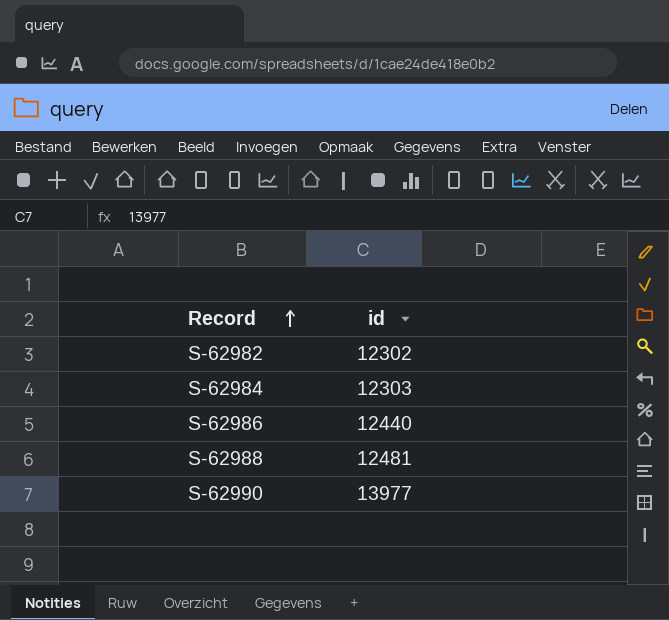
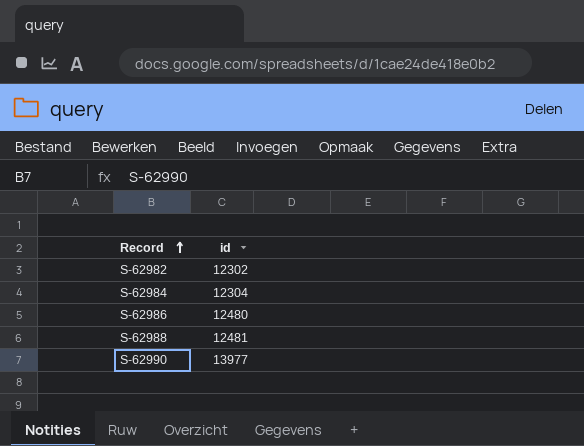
S-62984 | id: 12303 -> 12304
S-62986 | id: 12440 -> 12480

